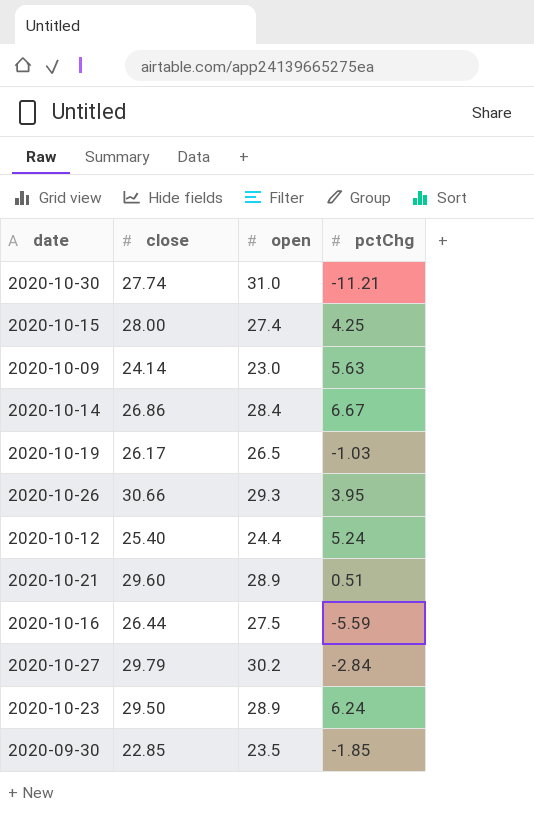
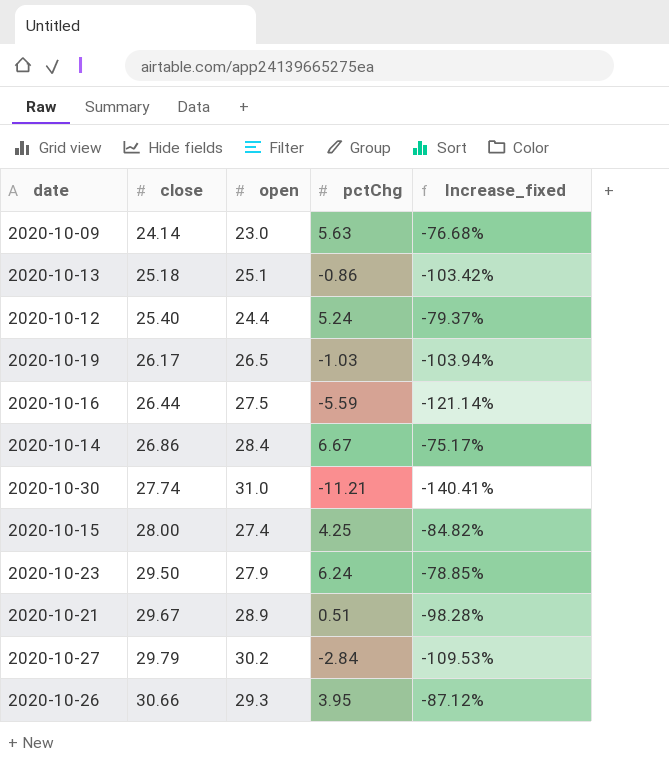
row order: none -> close ascending
column Increase_fixed | formula: none -> ([pctChg] - [close]) / [close]
row 2020-09-30: 22.85 | 23.5 | -1.85 -> none
row 2020-10-13: none -> 25.18 | 25.1 | -0.86 | -103.42%
2020-10-23 | open: 28.9 -> 27.9
2020-10-21 | close: 29.60 -> 29.67

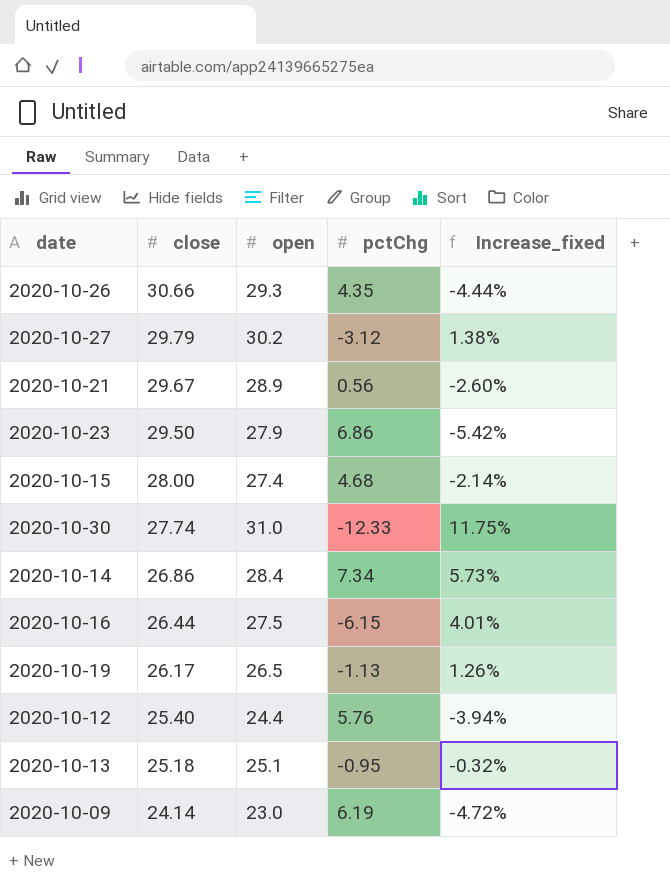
row order: close ascending -> close descending
column Increase_fixed | formula: ([pctChg] - [close]) / [close] -> ([open] - [close]) / [close]
2020-10-26 | pctChg: 3.95 -> 4.35
2020-10-27 | pctChg: -2.84 -> -3.12
2020-10-21 | pctChg: 0.51 -> 0.56
2020-10-23 | pctChg: 6.24 -> 6.86
2020-10-15 | pctChg: 4.25 -> 4.68
2020-10-30 | pctChg: -11.21 -> -12.33
2020-10-14 | pctChg: 6.67 -> 7.34
2020-10-16 | pctChg: -5.59 -> -6.15
2020-10-19 | pctChg: -1.03 -> -1.13
2020-10-12 | pctChg: 5.24 -> 5.76
2020-10-13 | pctChg: -0.86 -> -0.95
2020-10-09 | pctChg: 5.63 -> 6.19

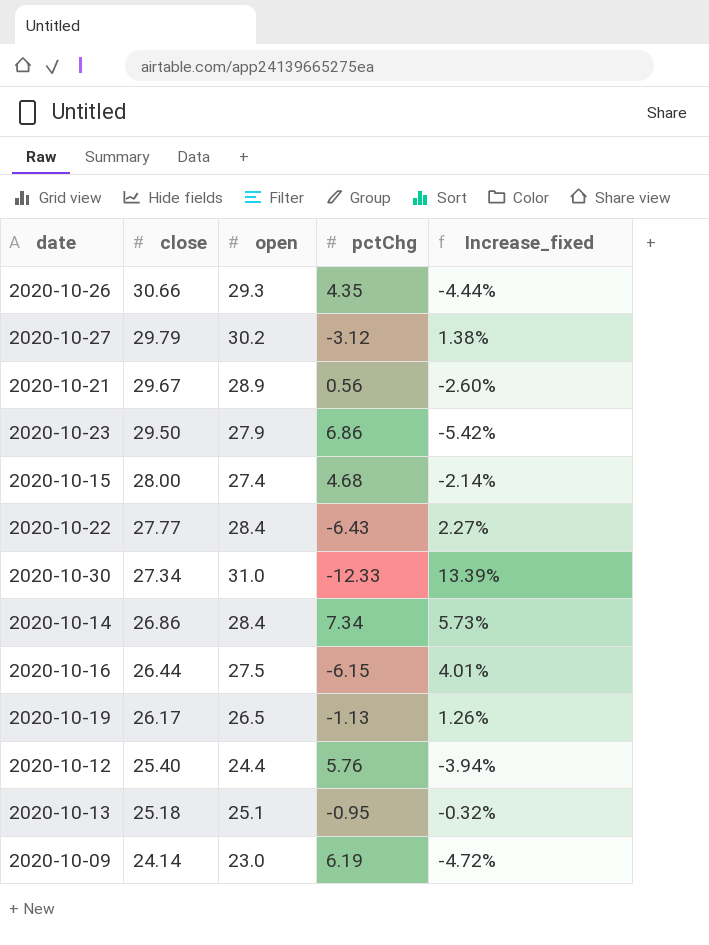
row 2020-10-22: none -> 27.77 | 28.4 | -6.43 | 2.27%
2020-10-30 | close: 27.74 -> 27.34
2020-10-30 | Increase_fixed: 11.75% -> 13.39%

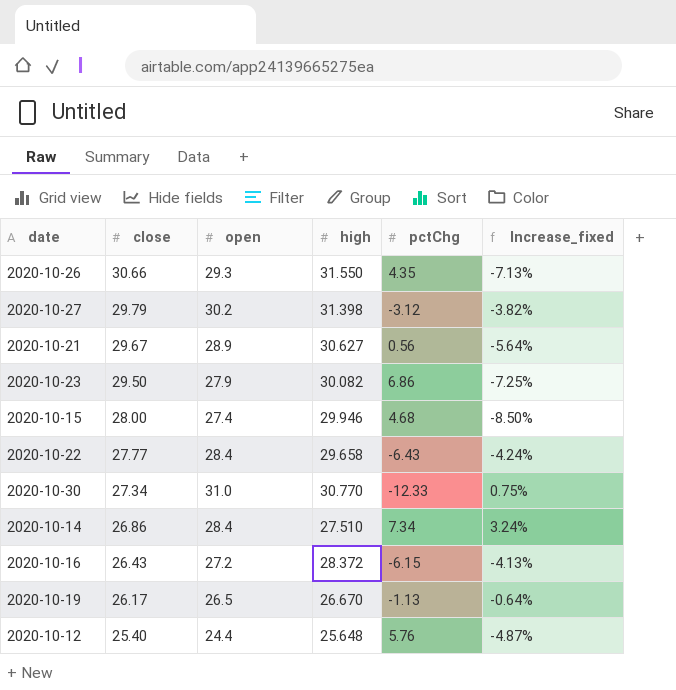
column high | position: none -> 4
column Increase_fixed | formula: ([open] - [close]) / [close] -> ([open] - [high]) / [high]
row 2020-10-13: 25.18 | 25.1 | -0.95 | -0.32% -> none
row 2020-10-09: 24.14 | 23.0 | 6.19 | -4.72% -> none
2020-10-16 | close: 26.44 -> 26.43
2020-10-16 | open: 27.5 -> 27.2

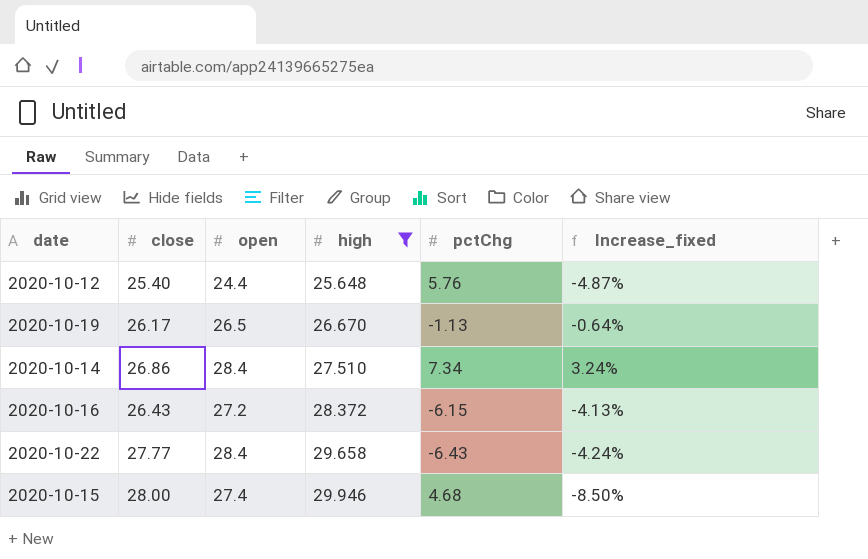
filter: none -> high <= 29.946
row order: close descending -> high ascending

